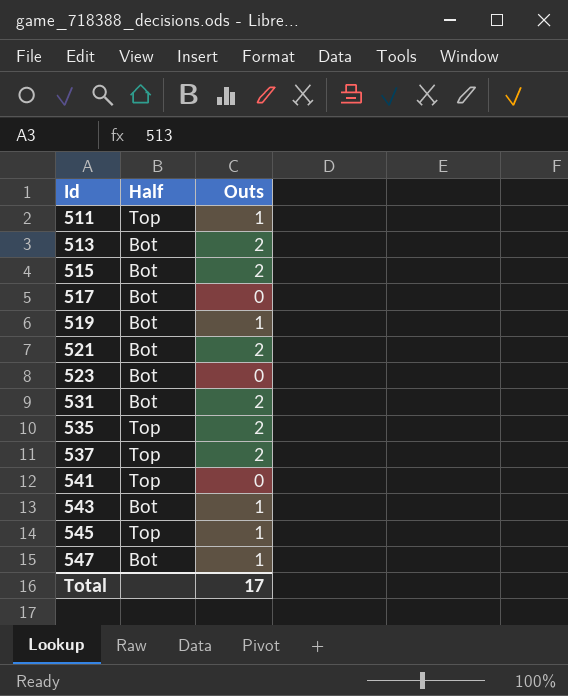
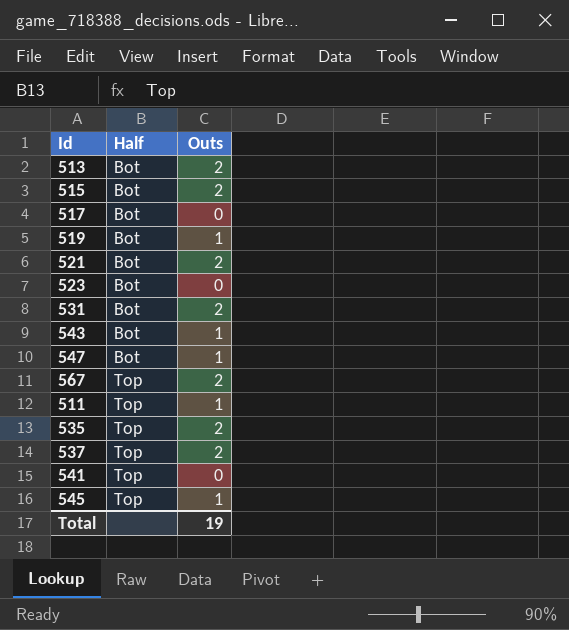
row order: Id ascending -> Half ascending
row 567: none -> Top | 2
Total | Outs: 17 -> 19

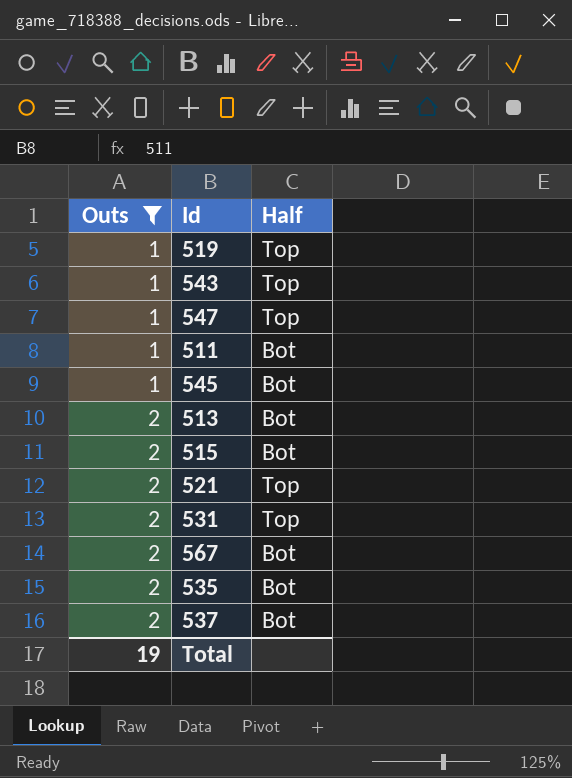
filter: none -> Outs != 0
row order: Half ascending -> Outs ascending
column Outs | position: 3 -> 1
519 | Half: Bot -> Top
543 | Half: Bot -> Top
547 | Half: Bot -> Top
511 | Half: Top -> Bot
545 | Half: Top -> Bot
521 | Half: Bot -> Top
531 | Half: Bot -> Top
567 | Half: Top -> Bot
535 | Half: Top -> Bot
537 | Half: Top -> Bot

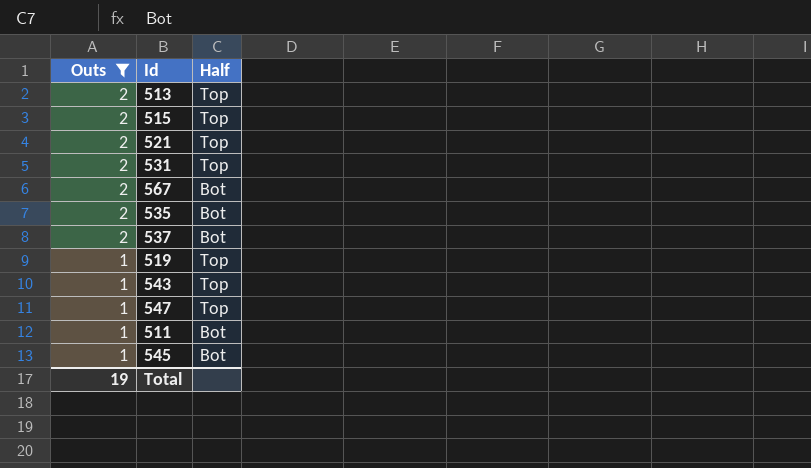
row order: Outs ascending -> Outs descending
513 | Half: Bot -> Top
515 | Half: Bot -> Top

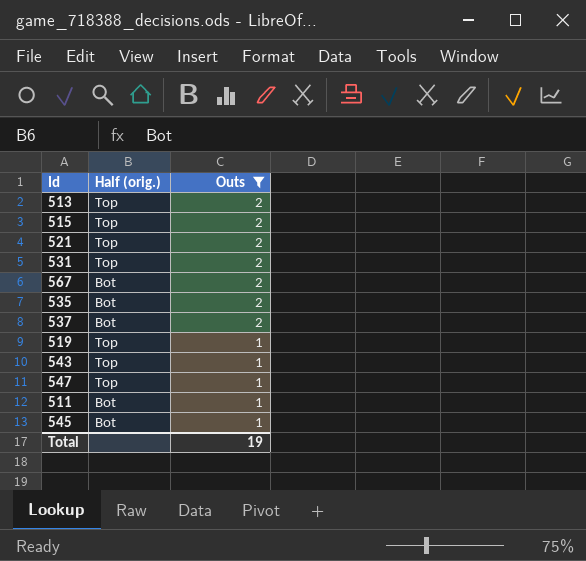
column name: Half -> Half (orig.)
column Outs | position: 1 -> 3

